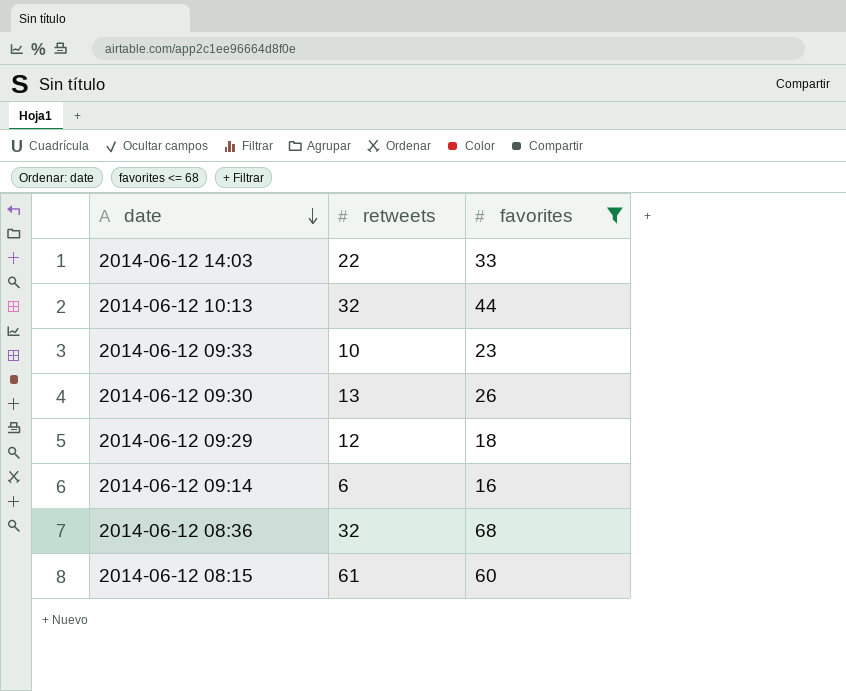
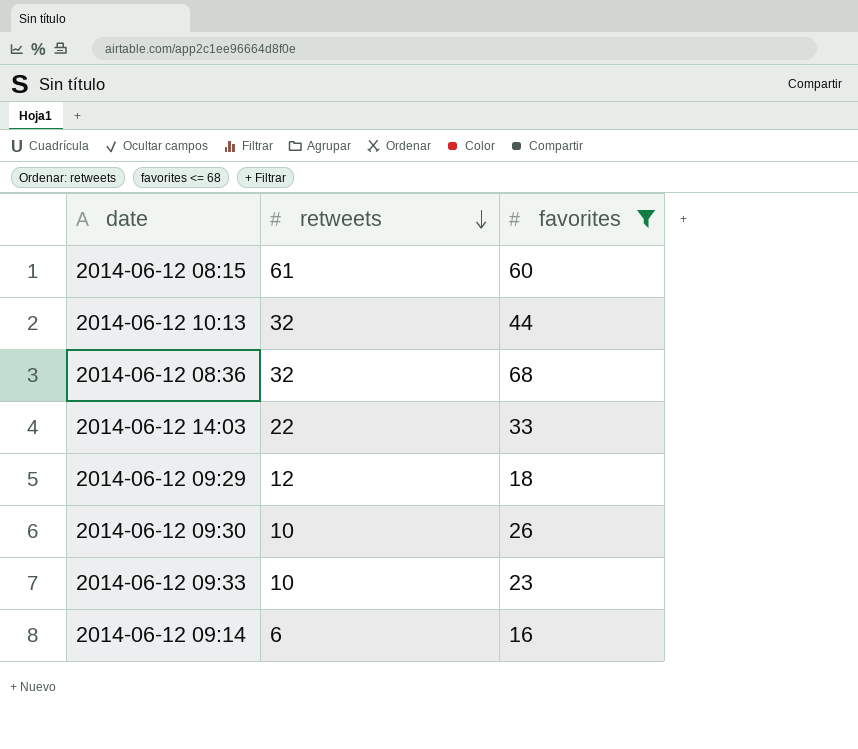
row order: date descending -> retweets descending
2014-06-12 09:30 | retweets: 13 -> 10

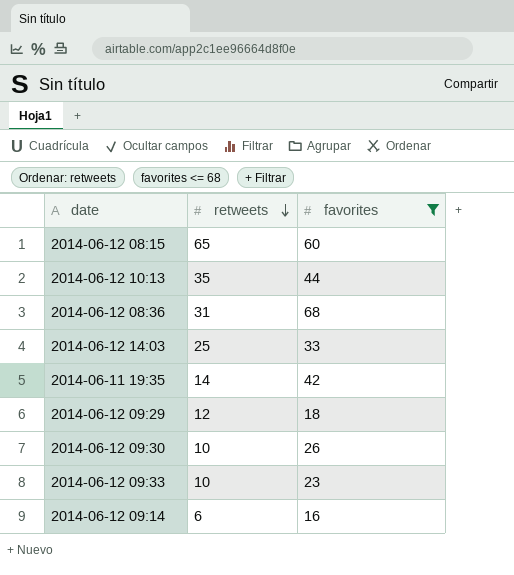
2014-06-12 08:15 | retweets: 61 -> 65
2014-06-12 10:13 | retweets: 32 -> 35
2014-06-12 08:36 | retweets: 32 -> 31
2014-06-12 14:03 | retweets: 22 -> 25
row 2014-06-11 19:35: none -> 14 | 42

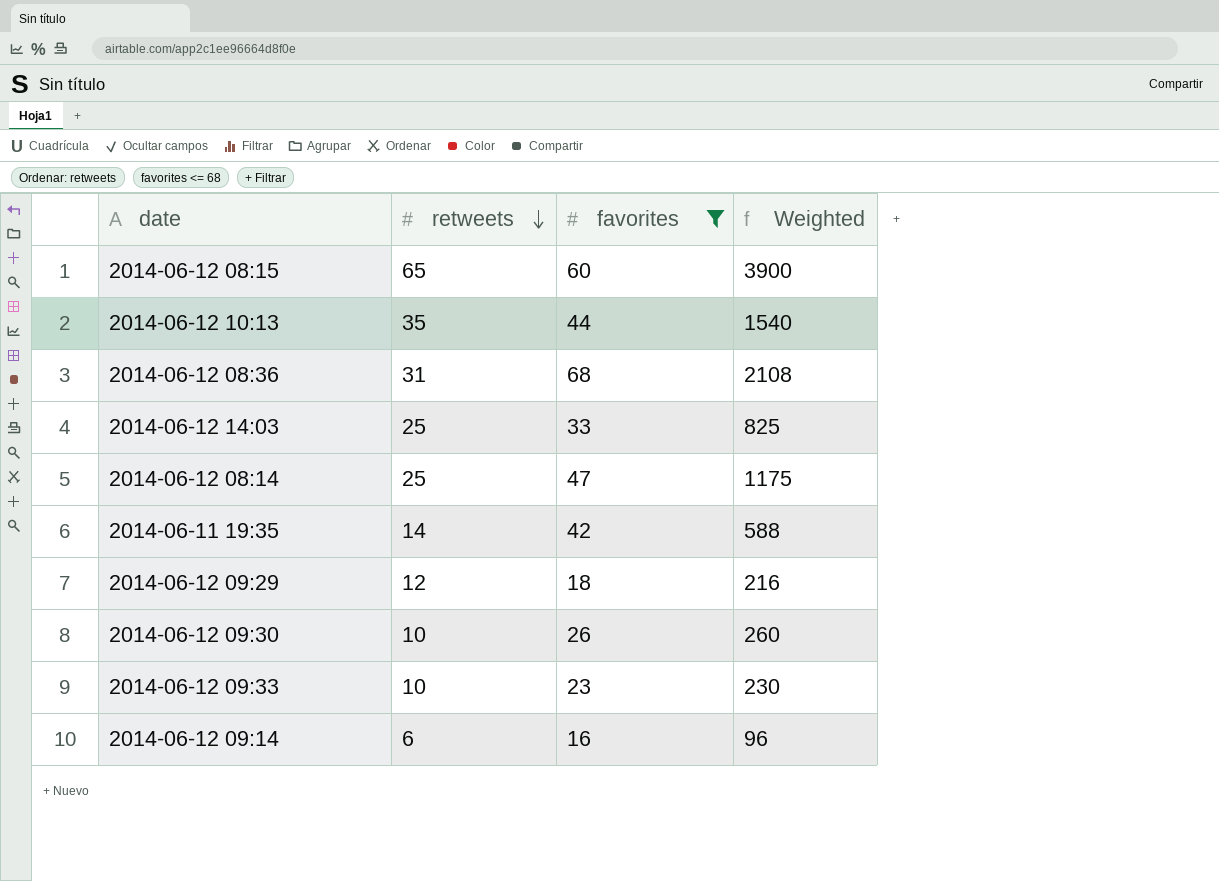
column Weighted | formula: none -> [retweets] * [favorites]
row 2014-06-12 08:14: none -> 25 | 47 | 1175

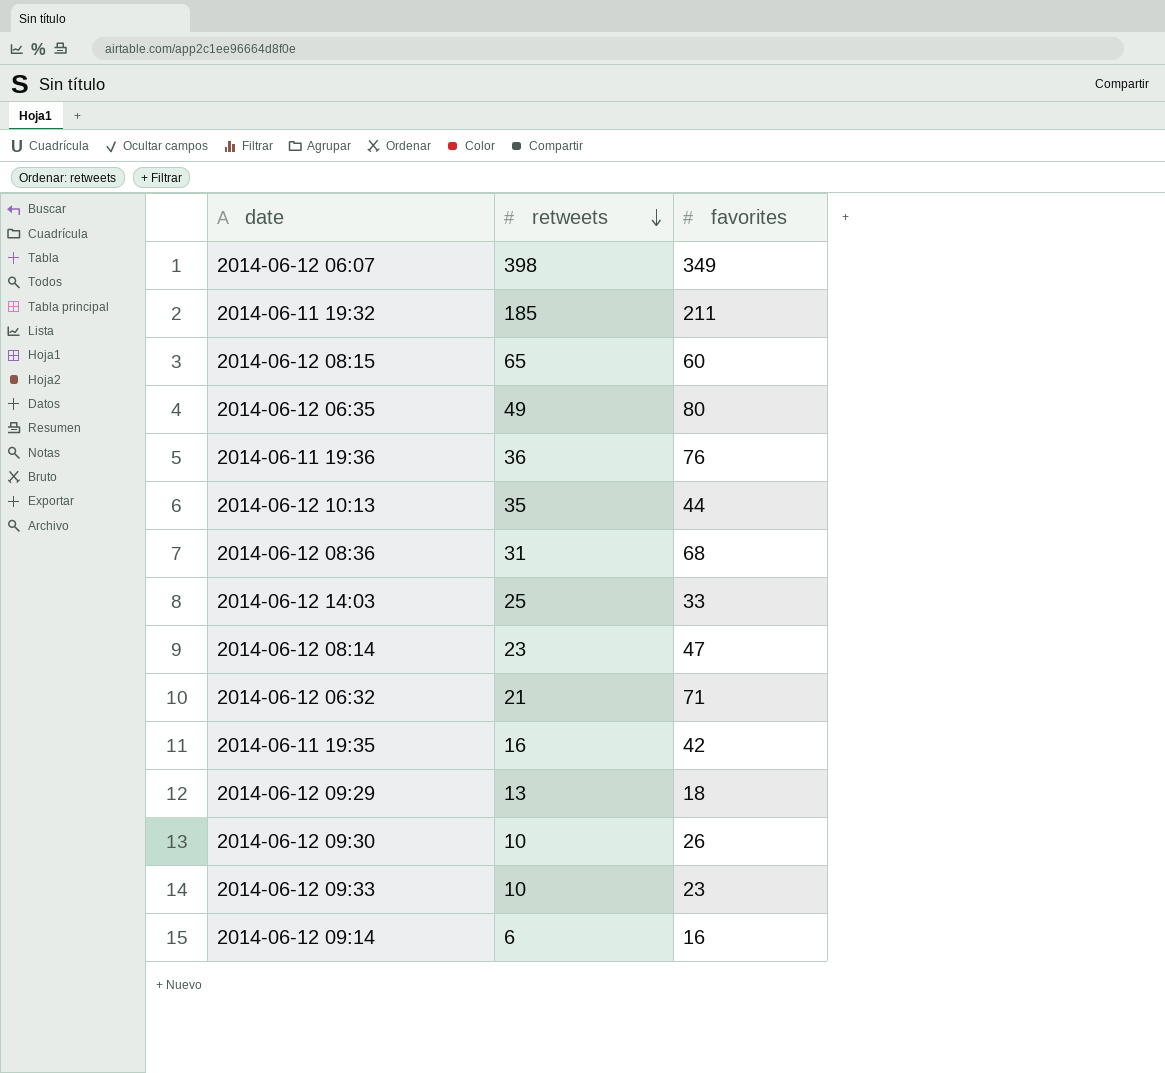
filter: favorites <= 68 -> none
column Weighted | formula: [retweets] * [favorites] -> none
2014-06-12 08:14 | retweets: 25 -> 23
2014-06-11 19:35 | retweets: 14 -> 16
2014-06-12 09:29 | retweets: 12 -> 13

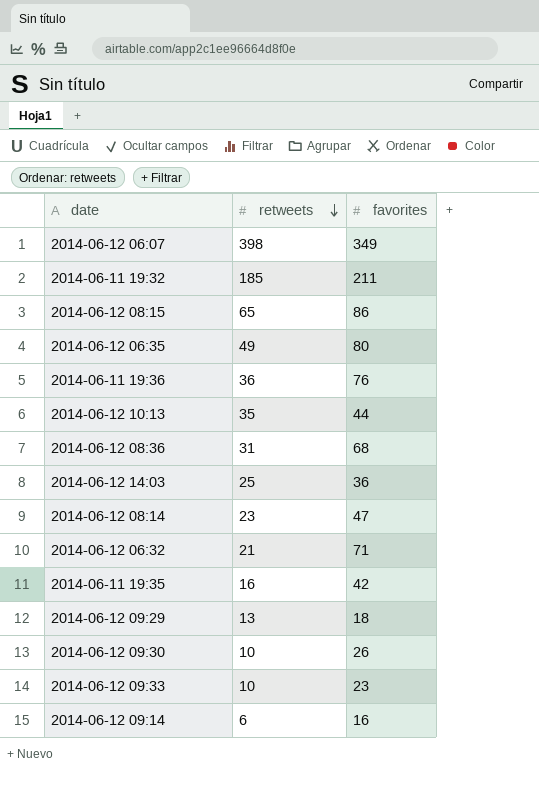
2014-06-12 08:15 | favorites: 60 -> 86
2014-06-12 14:03 | favorites: 33 -> 36

